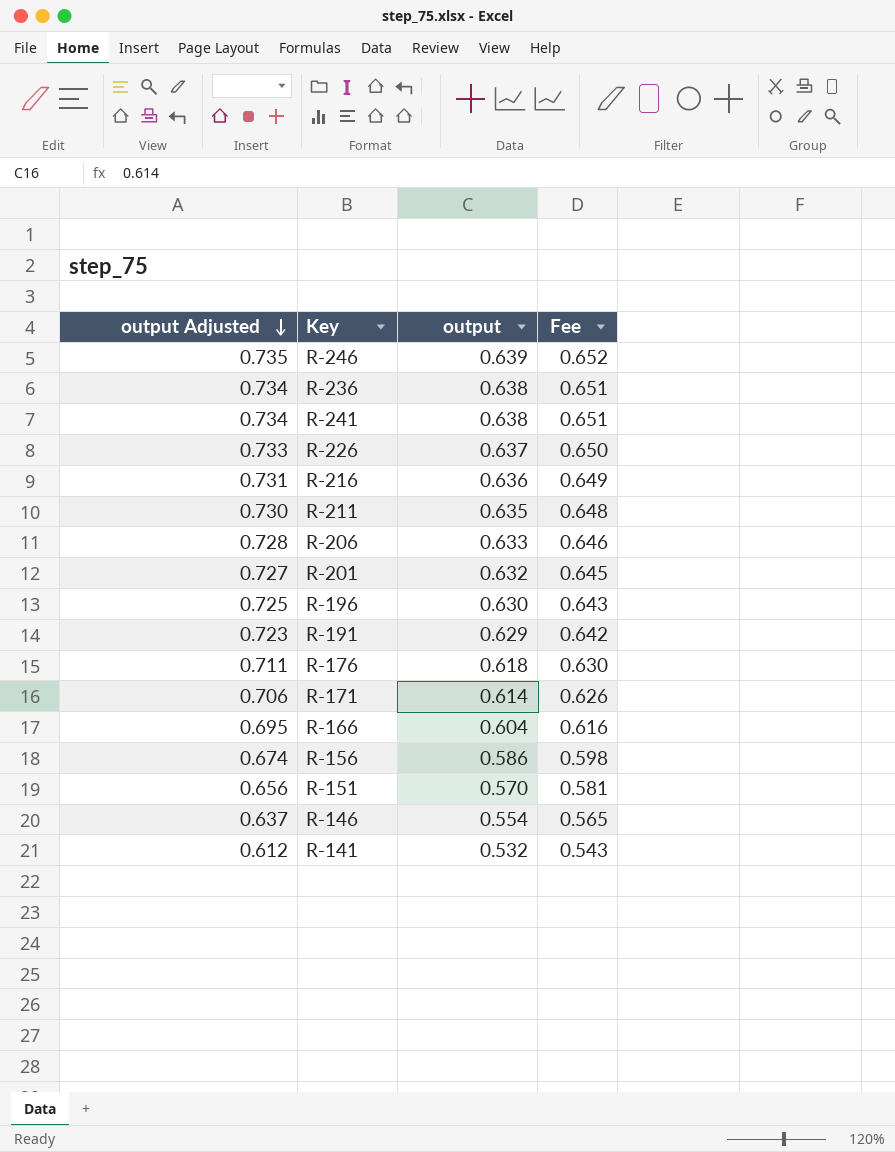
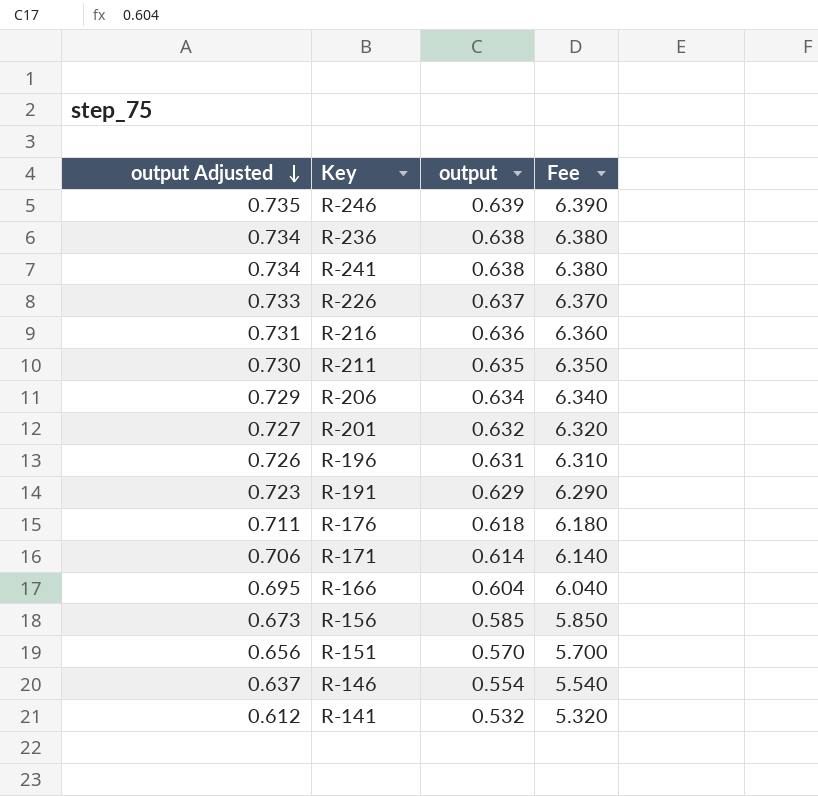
column Fee | formula: [output] * 1.02 -> [output] * 10
R-206 | output Adjusted: 0.728 -> 0.729
R-206 | output: 0.633 -> 0.634
R-196 | output Adjusted: 0.725 -> 0.726
R-196 | output: 0.630 -> 0.631
R-156 | output Adjusted: 0.674 -> 0.673
R-156 | output: 0.586 -> 0.585

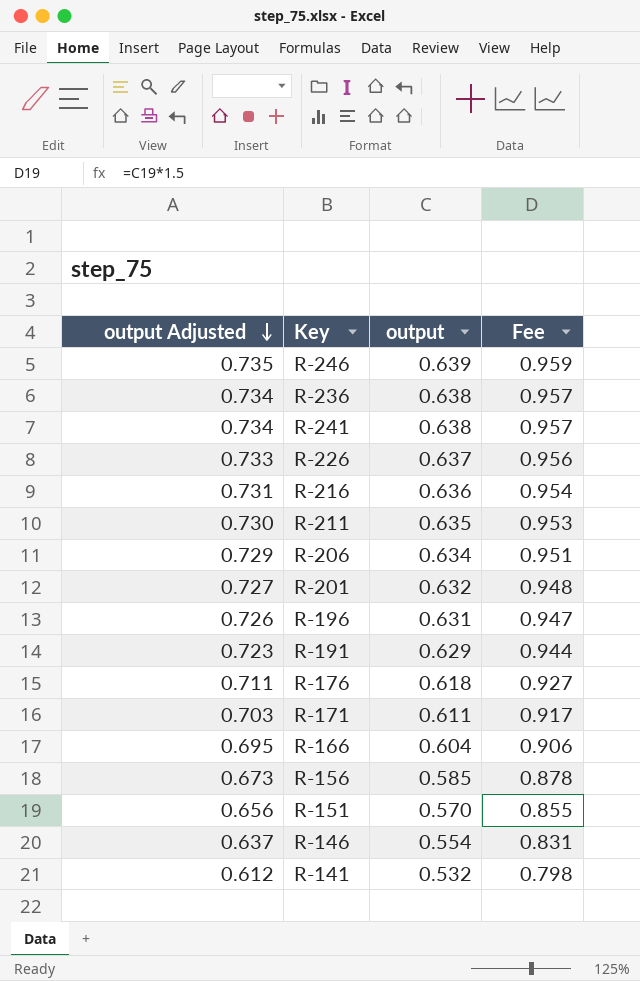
column Fee | formula: [output] * 10 -> [output] * 1.5
R-171 | output Adjusted: 0.706 -> 0.703
R-171 | output: 0.614 -> 0.611

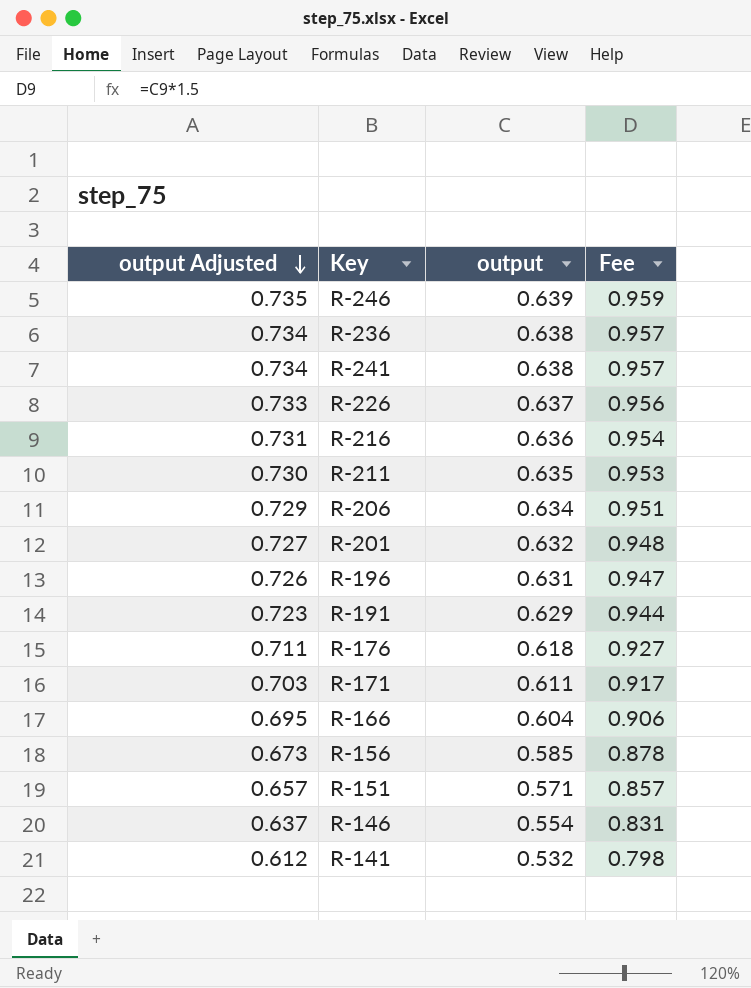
R-151 | output Adjusted: 0.656 -> 0.657
R-151 | output: 0.570 -> 0.571
R-151 | Fee: 0.855 -> 0.857

